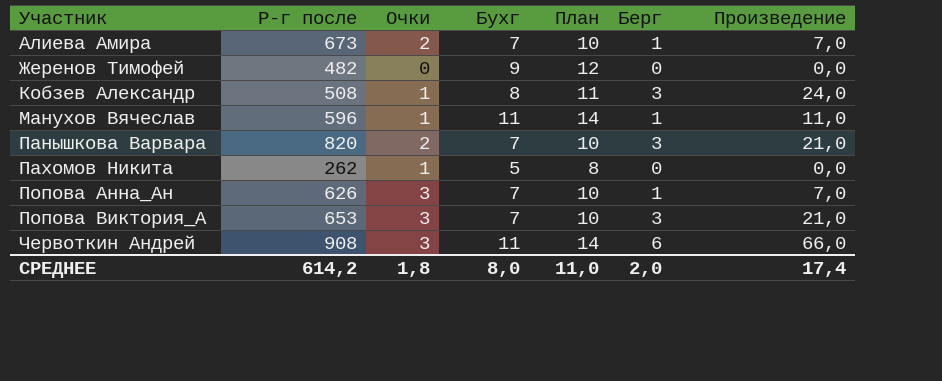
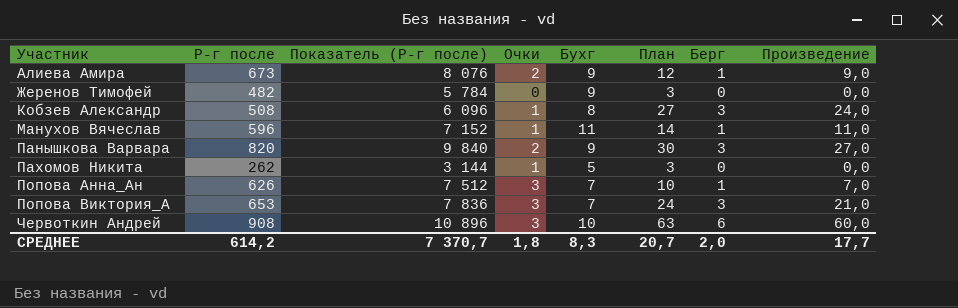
column Показатель (Р-г после) | formula: none -> [Р-г после] * 12
column План | formula: [Бухг] + 3 -> [Произведение] + 3
Алиева Амира | Бухг: 7 -> 9
Алиева Амира | Произведение: 7,0 -> 9,0
Панышкова Варвара | Бухг: 7 -> 9
Панышкова Варвара | Произведение: 21,0 -> 27,0
Червоткин Андрей | Бухг: 11 -> 10
Червоткин Андрей | Произведение: 66,0 -> 60,0
СРЕДНЕЕ | Бухг: 8,0 -> 8,3
СРЕДНЕЕ | План: 11,0 -> 20,7
СРЕДНЕЕ | Произведение: 17,4 -> 17,7

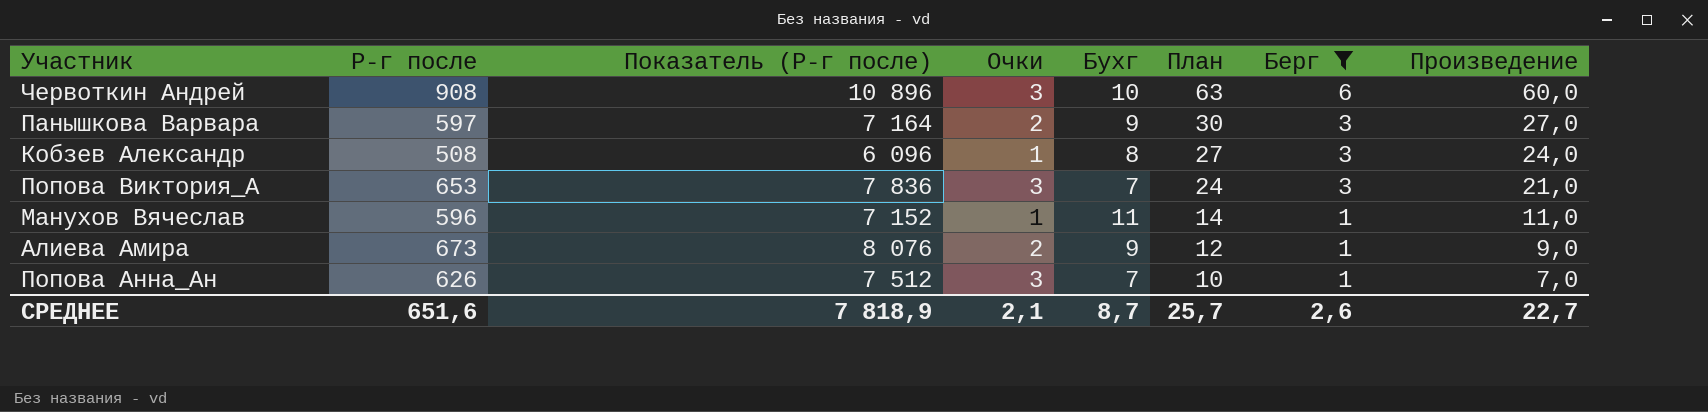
filter: none -> Берг != 0
row order: Участник ascending -> План descending
Панышкова Варвара | Р-г после: 820 -> 597
Панышкова Варвара | Показатель (Р-г после): 9 840 -> 7 164
СРЕДНЕЕ | Р-г после: 614,2 -> 651,6
СРЕДНЕЕ | Показатель (Р-г после): 7 370,7 -> 7 818,9
СРЕДНЕЕ | Очки: 1,8 -> 2,1
СРЕДНЕЕ | Бухг: 8,3 -> 8,7
СРЕДНЕЕ | План: 20,7 -> 25,7
СРЕДНЕЕ | Берг: 2,0 -> 2,6
СРЕДНЕЕ | Произведение: 17,7 -> 22,7

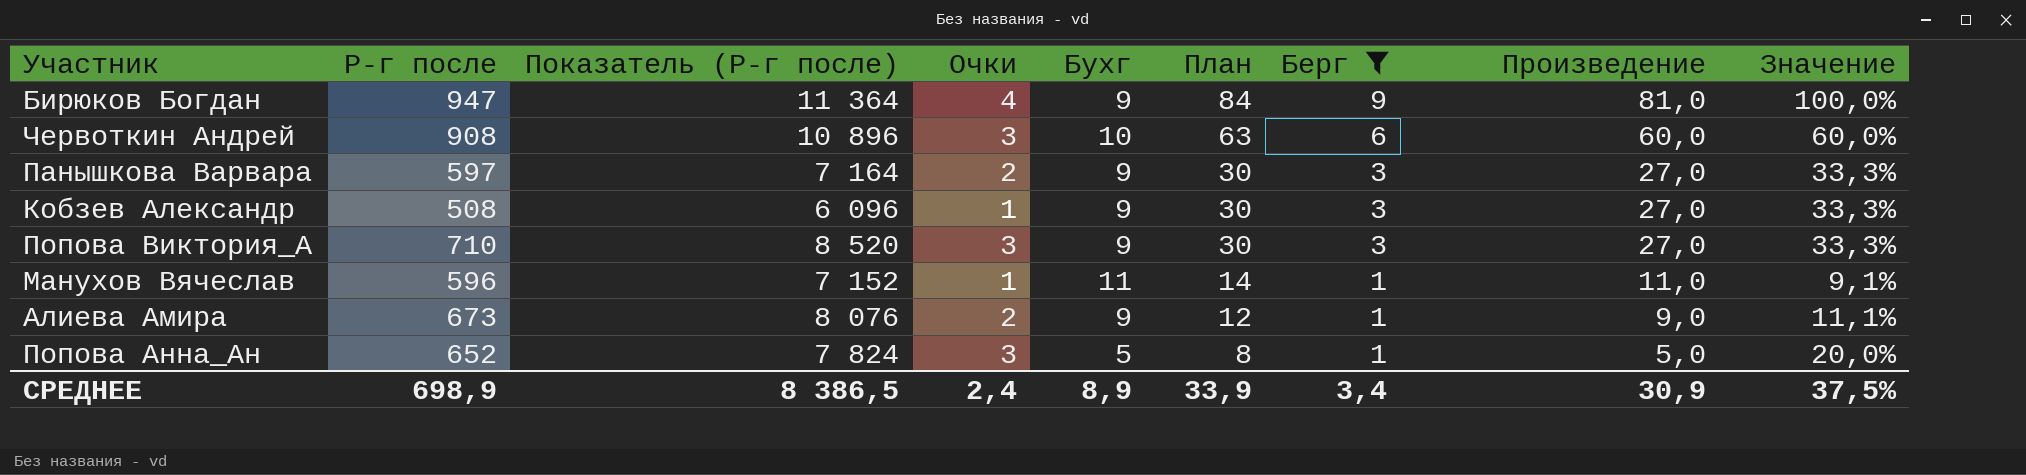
column Значение | formula: none -> [Берг] / [Бухг]
row Бирюков Богдан: none -> 947 | 11 364 | 4 | 9 | 84 | 9 | 81,0 | 100,0%
Кобзев Александр | Бухг: 8 -> 9
Кобзев Александр | План: 27 -> 30
Кобзев Александр | Произведение: 24,0 -> 27,0
Попова Виктория_А | Р-г после: 653 -> 710
Попова Виктория_А | Показатель (Р-г после): 7 836 -> 8 520
Попова Виктория_А | Бухг: 7 -> 9
Попова Виктория_А | План: 24 -> 30
Попова Виктория_А | Произведение: 21,0 -> 27,0
Попова Анна_Ан | Р-г после: 626 -> 652
Попова Анна_Ан | Показатель (Р-г после): 7 512 -> 7 824
Попова Анна_Ан | Бухг: 7 -> 5
Попова Анна_Ан | План: 10 -> 8
Попова Анна_Ан | Произведение: 7,0 -> 5,0
СРЕДНЕЕ | Р-г после: 651,6 -> 698,9
СРЕДНЕЕ | Показатель (Р-г после): 7 818,9 -> 8 386,5
СРЕДНЕЕ | Очки: 2,1 -> 2,4
СРЕДНЕЕ | Бухг: 8,7 -> 8,9
СРЕДНЕЕ | План: 25,7 -> 33,9
СРЕДНЕЕ | Берг: 2,6 -> 3,4
СРЕДНЕЕ | Произведение: 22,7 -> 30,9

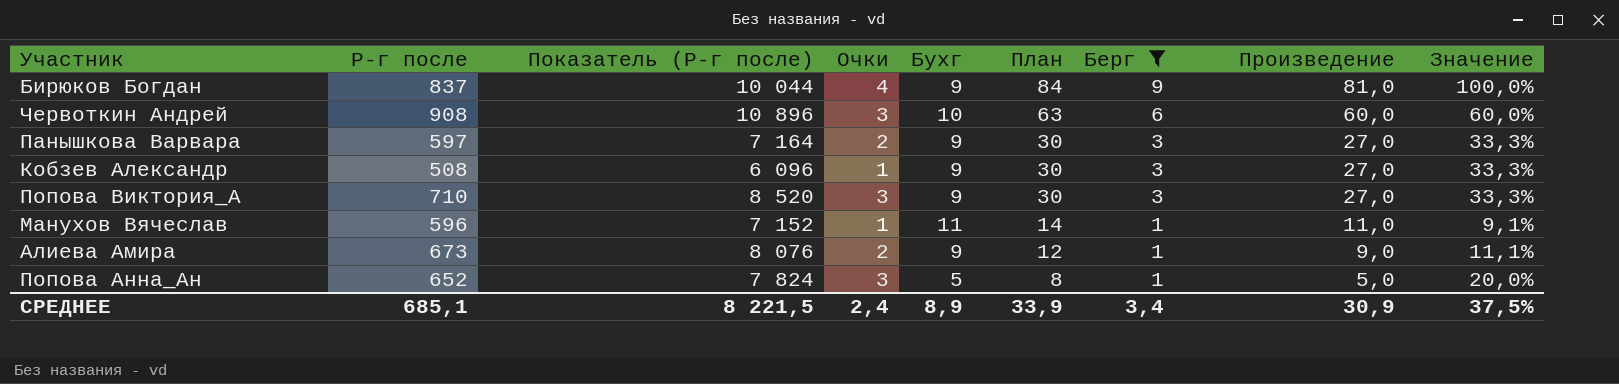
Бирюков Богдан | Р-г после: 947 -> 837
Бирюков Богдан | Показатель (Р-г после): 11 364 -> 10 044
СРЕДНЕЕ | Р-г после: 698,9 -> 685,1
СРЕДНЕЕ | Показатель (Р-г после): 8 386,5 -> 8 221,5

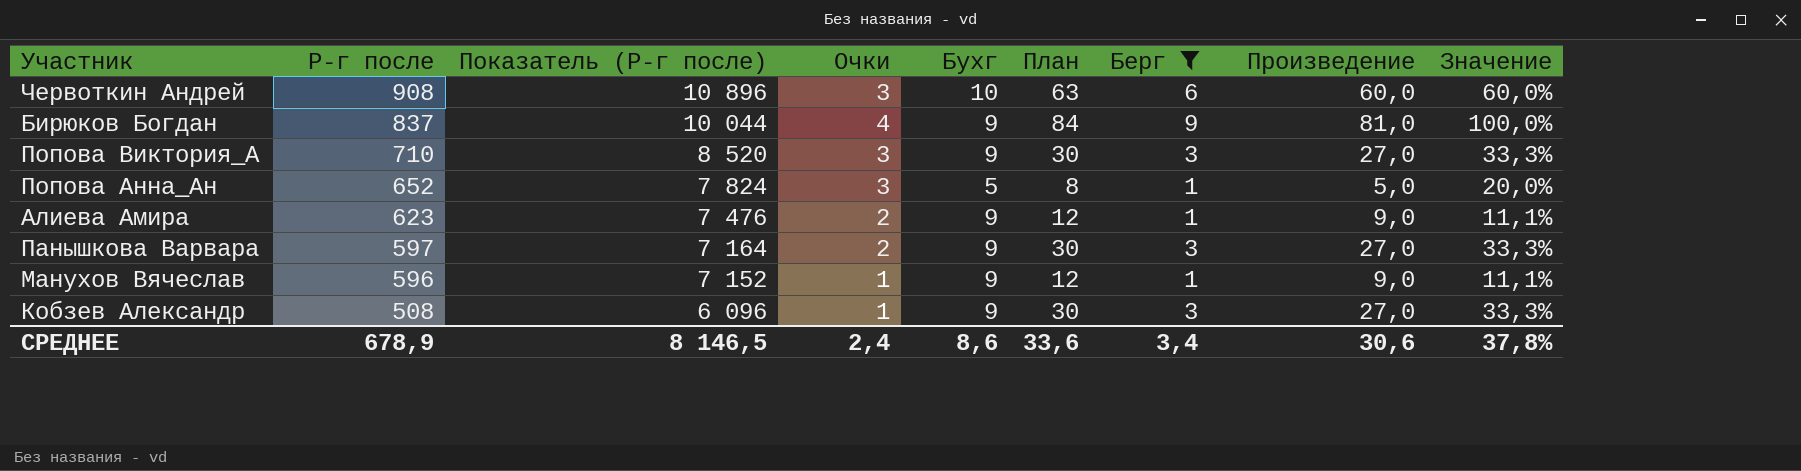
row order: План descending -> Р-г после descending
Алиева Амира | Р-г после: 673 -> 623
Алиева Амира | Показатель (Р-г после): 8 076 -> 7 476
Манухов Вячеслав | Бухг: 11 -> 9
Манухов Вячеслав | План: 14 -> 12
Манухов Вячеслав | Произведение: 11,0 -> 9,0
Манухов Вячеслав | Значение: 9,1% -> 11,1%
СРЕДНЕЕ | Р-г после: 685,1 -> 678,9
СРЕДНЕЕ | Показатель (Р-г после): 8 221,5 -> 8 146,5
СРЕДНЕЕ | Бухг: 8,9 -> 8,6
СРЕДНЕЕ | План: 33,9 -> 33,6
СРЕДНЕЕ | Произведение: 30,9 -> 30,6
СРЕДНЕЕ | Значение: 37,5% -> 37,8%

